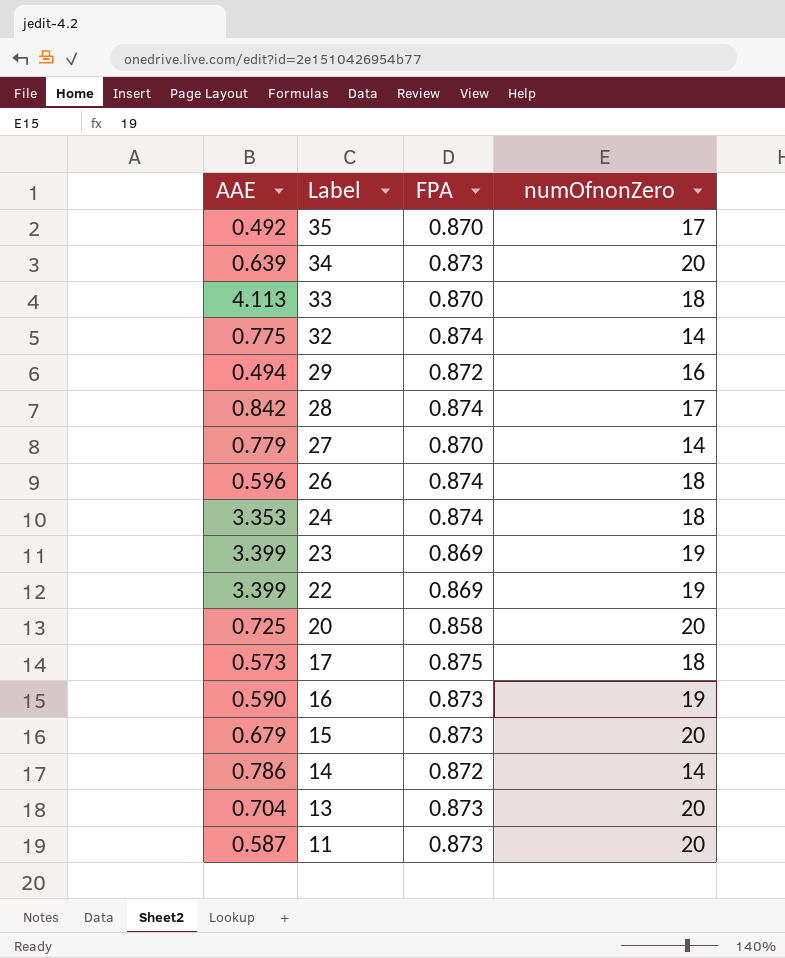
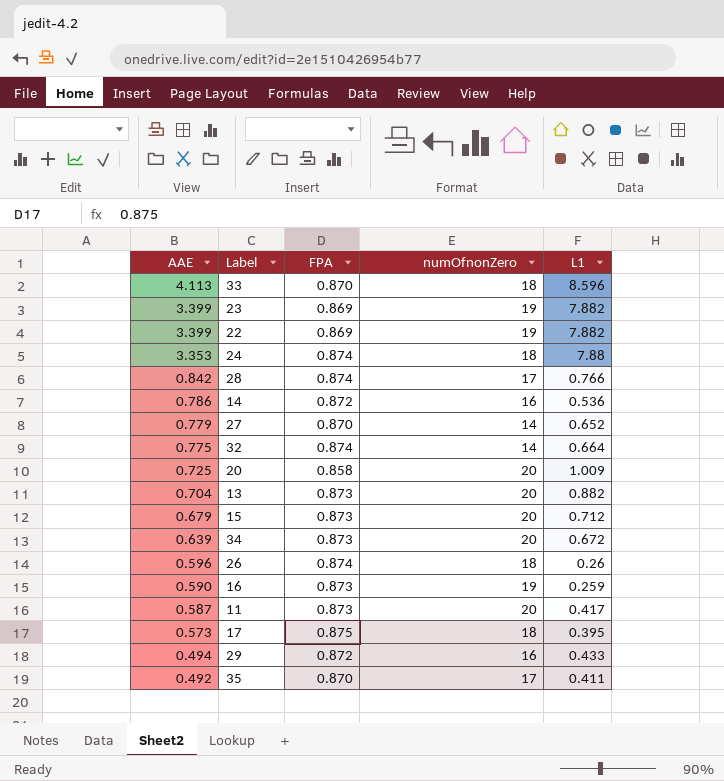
row order: Label descending -> AAE descending
column L1 | position: none -> 5
14 | numOfnonZero: 14 -> 16

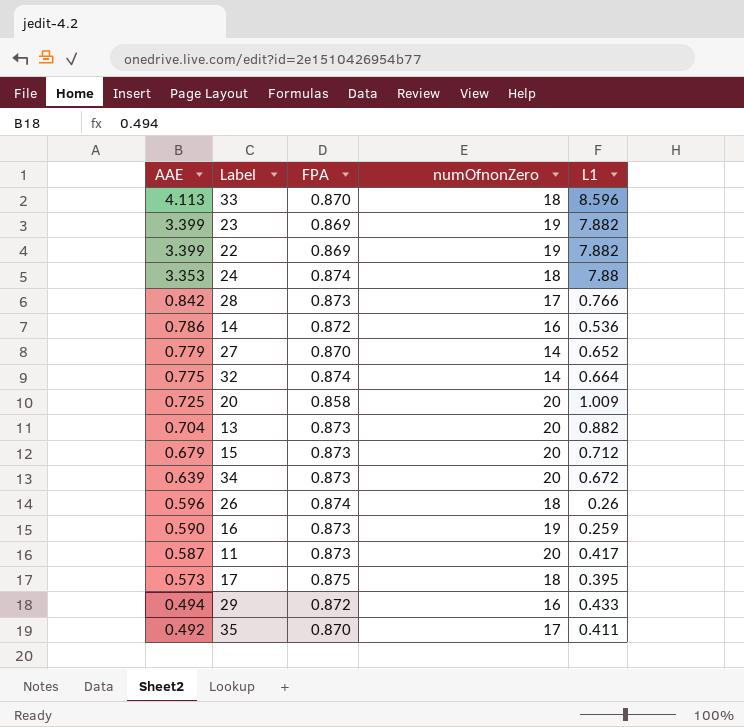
28 | FPA: 0.874 -> 0.873

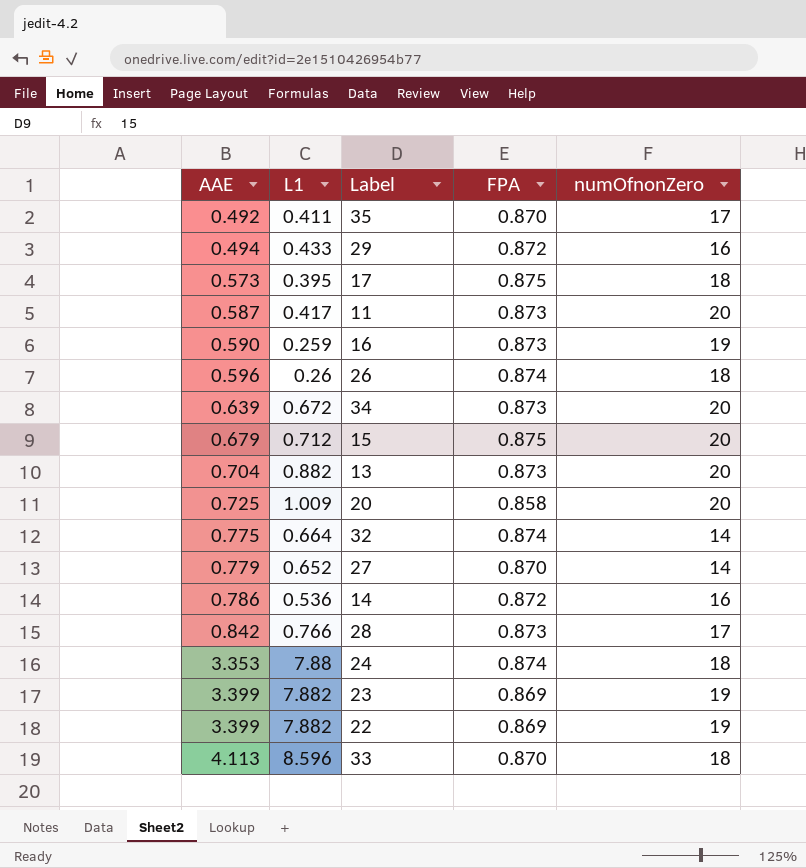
row order: AAE descending -> AAE ascending
column L1 | position: 5 -> 2
15 | FPA: 0.873 -> 0.875

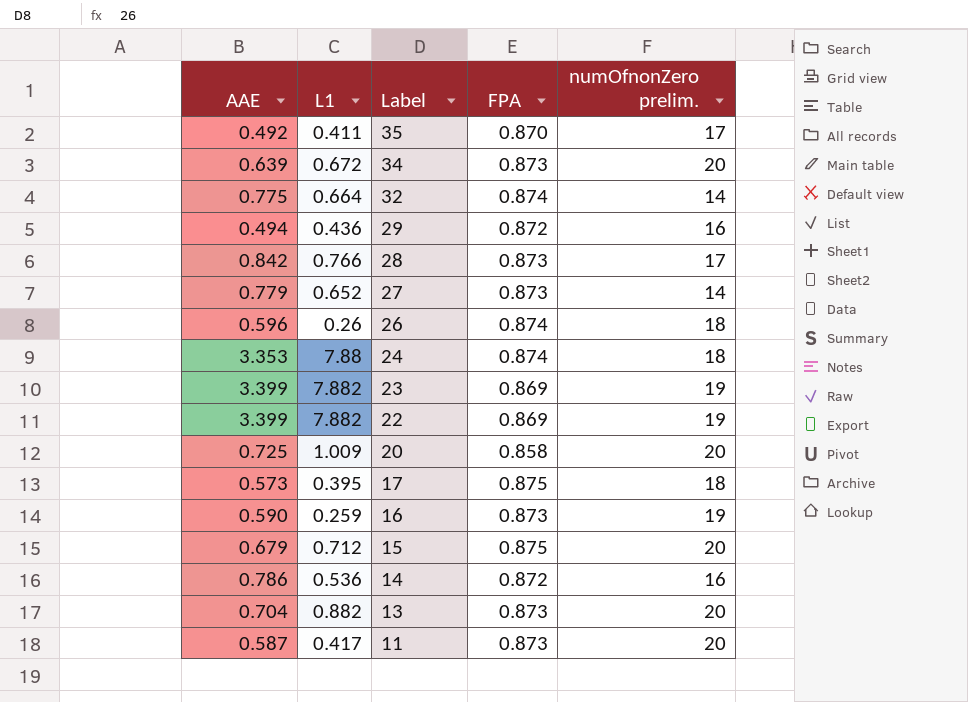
row order: AAE ascending -> Label descending
column name: numOfnonZero -> numOfnonZero prelim.
row 33: 4.113 | 8.596 | 0.870 | 18 -> none
29 | L1: 0.433 -> 0.436
27 | FPA: 0.870 -> 0.873

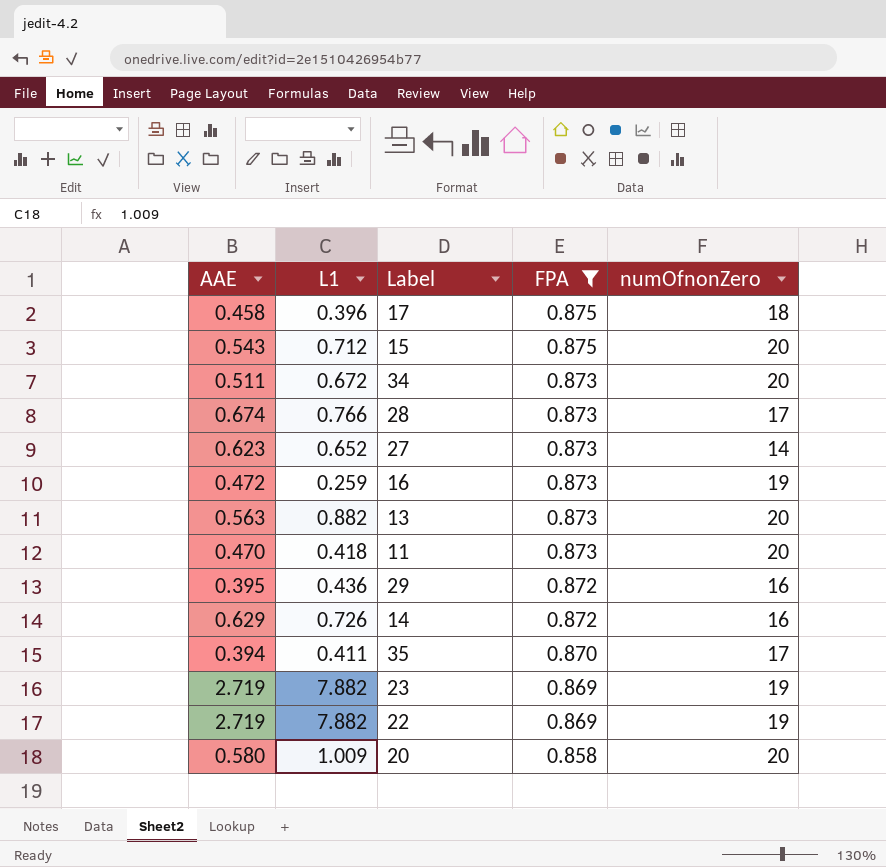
filter: none -> FPA != 0.874
row order: Label descending -> FPA descending
column name: numOfnonZero prelim. -> numOfnonZero
17 | AAE: 0.573 -> 0.458
17 | L1: 0.395 -> 0.396
15 | AAE: 0.679 -> 0.543
34 | AAE: 0.639 -> 0.511
28 | AAE: 0.842 -> 0.674
27 | AAE: 0.779 -> 0.623
16 | AAE: 0.590 -> 0.472
13 | AAE: 0.704 -> 0.563
11 | AAE: 0.587 -> 0.470
11 | L1: 0.417 -> 0.418
29 | AAE: 0.494 -> 0.395
14 | AAE: 0.786 -> 0.629
14 | L1: 0.536 -> 0.726
35 | AAE: 0.492 -> 0.394
23 | AAE: 3.399 -> 2.719
22 | AAE: 3.399 -> 2.719
20 | AAE: 0.725 -> 0.580

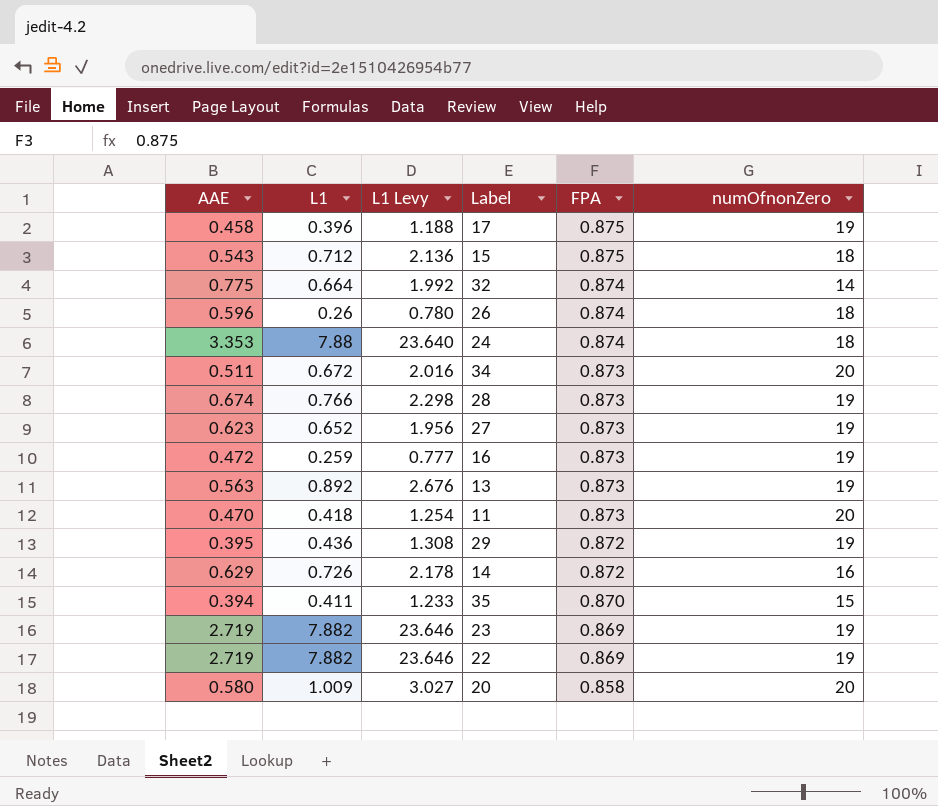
filter: FPA != 0.874 -> none
column L1 Levy | formula: none -> [L1] * 3
17 | numOfnonZero: 18 -> 19
15 | numOfnonZero: 20 -> 18
28 | numOfnonZero: 17 -> 19
27 | numOfnonZero: 14 -> 19
13 | L1: 0.882 -> 0.892
13 | numOfnonZero: 20 -> 19
29 | numOfnonZero: 16 -> 19
35 | numOfnonZero: 17 -> 15

